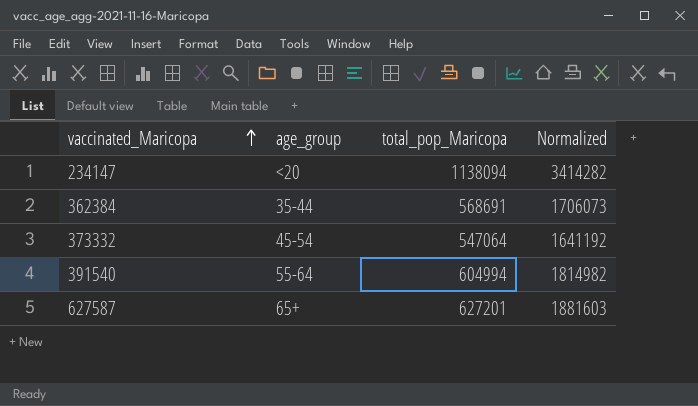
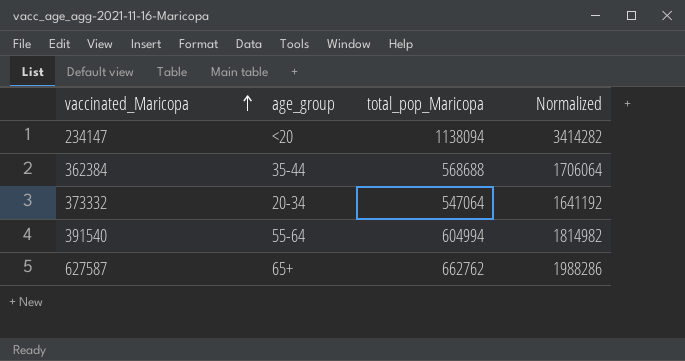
362384 | total_pop_Maricopa: 568691 -> 568688
362384 | Normalized: 1706073 -> 1706064
373332 | age_group: 45-54 -> 20-34
627587 | total_pop_Maricopa: 627201 -> 662762
627587 | Normalized: 1881603 -> 1988286

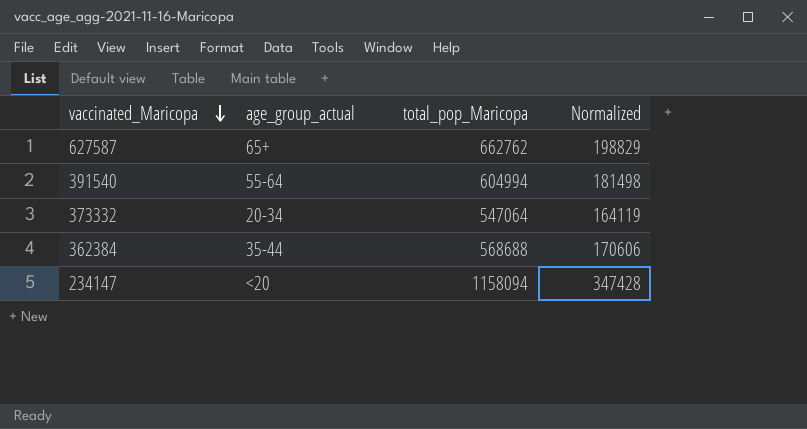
row order: vaccinated_Maricopa ascending -> vaccinated_Maricopa descending
column name: age_group -> age_group_actual
column Normalized | formula: [total_pop_Maricopa] * 3 -> [total_pop_Maricopa] * 0.3
234147 | total_pop_Maricopa: 1138094 -> 1158094

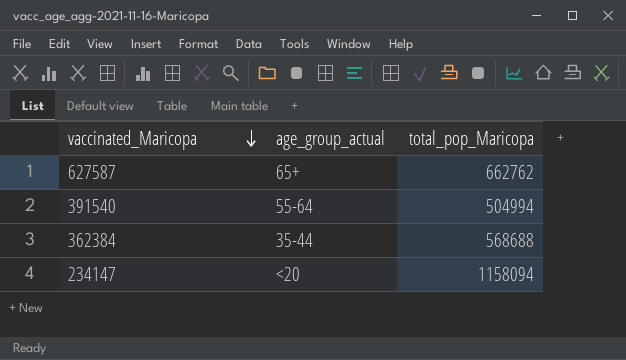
column Normalized | formula: [total_pop_Maricopa] * 0.3 -> none
row 373332: 20-34 | 547064 | 164119 -> none
391540 | total_pop_Maricopa: 604994 -> 504994

